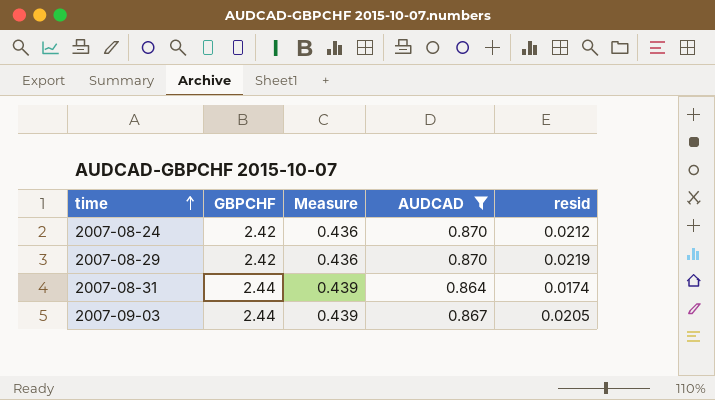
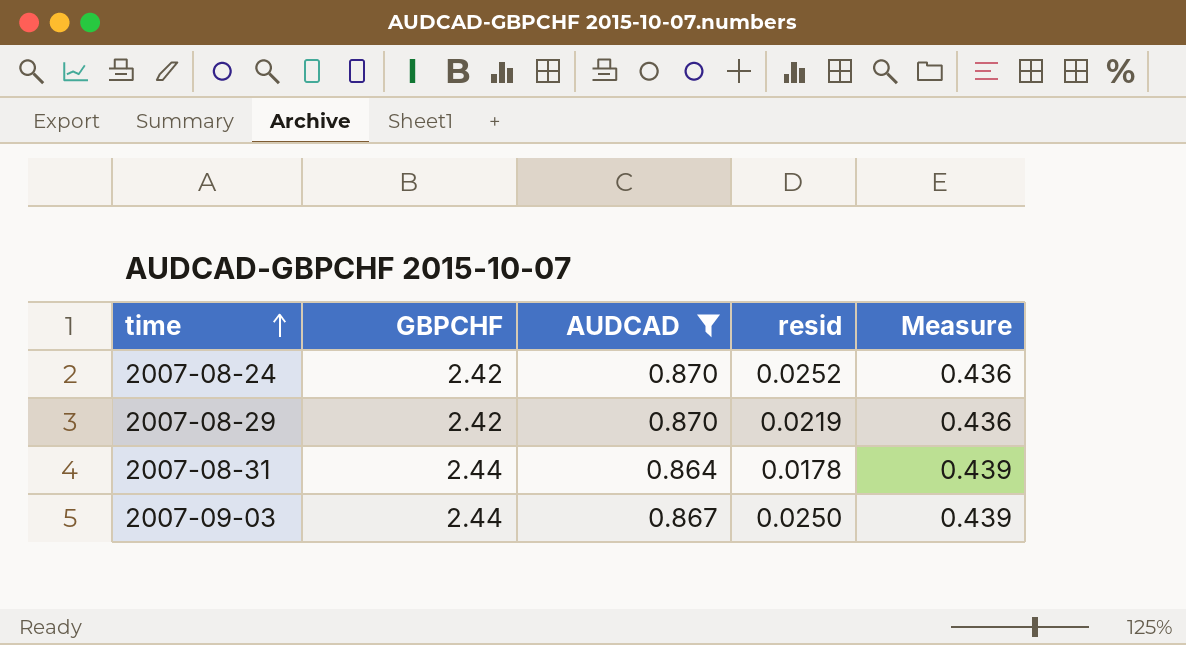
column Measure | position: 3 -> 5
2007-08-24 | resid: 0.0212 -> 0.0252
2007-08-31 | resid: 0.0174 -> 0.0178
2007-09-03 | resid: 0.0205 -> 0.0250

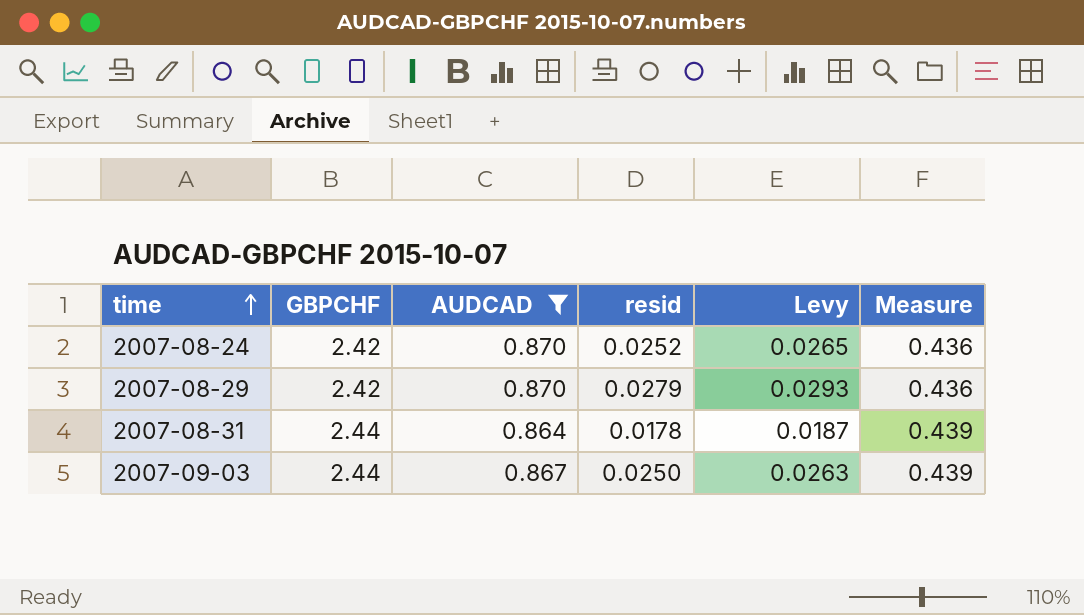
column Levy | formula: none -> [resid] * 1.05
2007-08-29 | resid: 0.0219 -> 0.0279

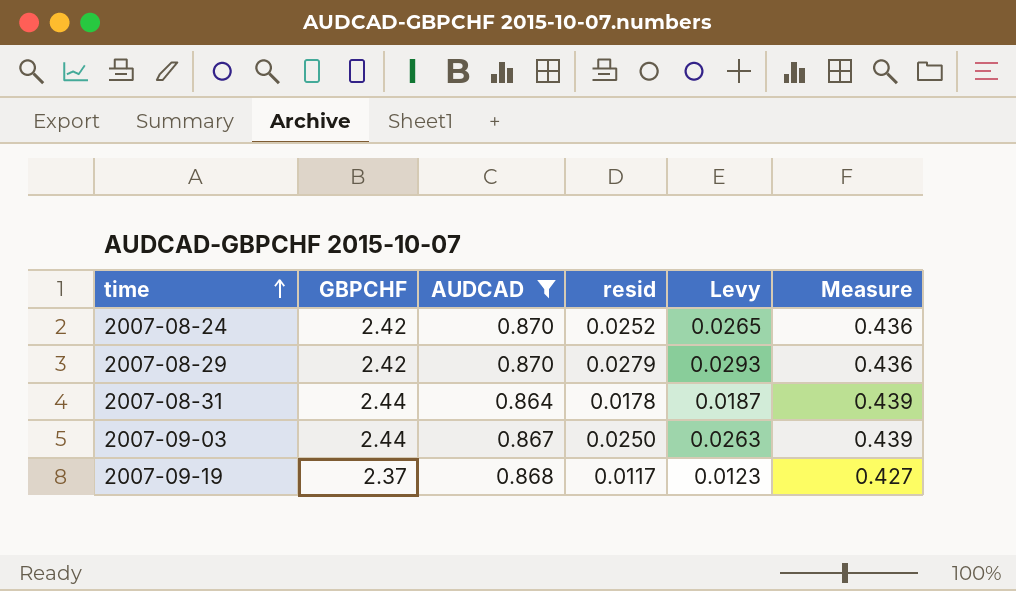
row 2007-09-19: none -> 2.37 | 0.868 | 0.0117 | 0.0123 | 0.427

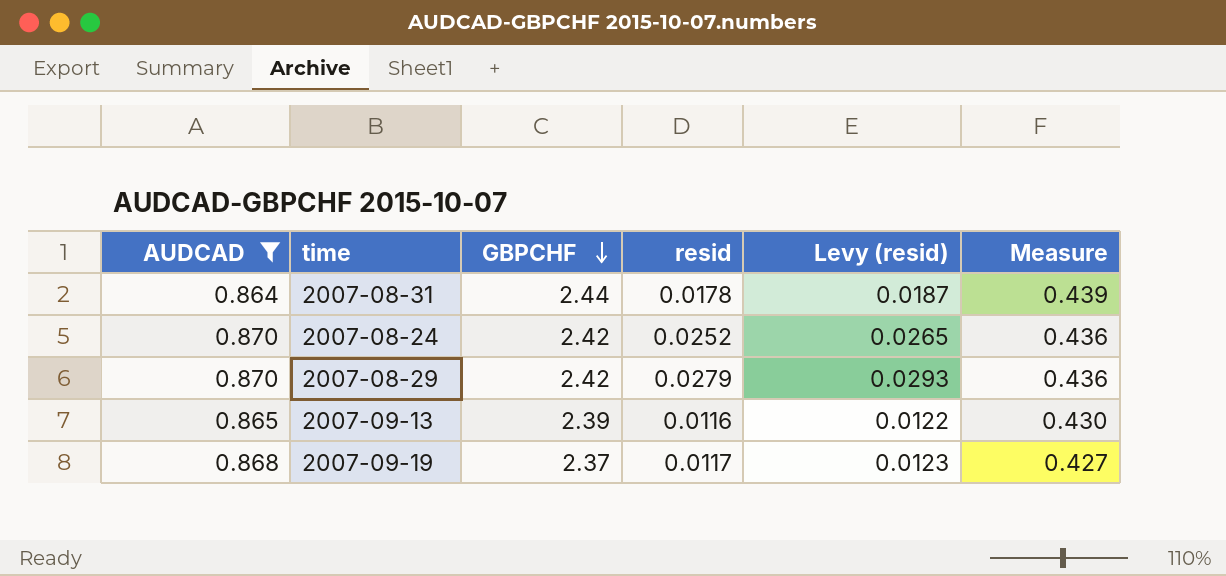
row order: time ascending -> GBPCHF descending
column AUDCAD | position: 3 -> 1
column name: Levy -> Levy (resid)
row 2007-09-03: 2.44 | 0.867 | 0.0250 | 0.0263 | 0.439 -> none
row 2007-09-13: none -> 0.865 | 2.39 | 0.0116 | 0.0122 | 0.430

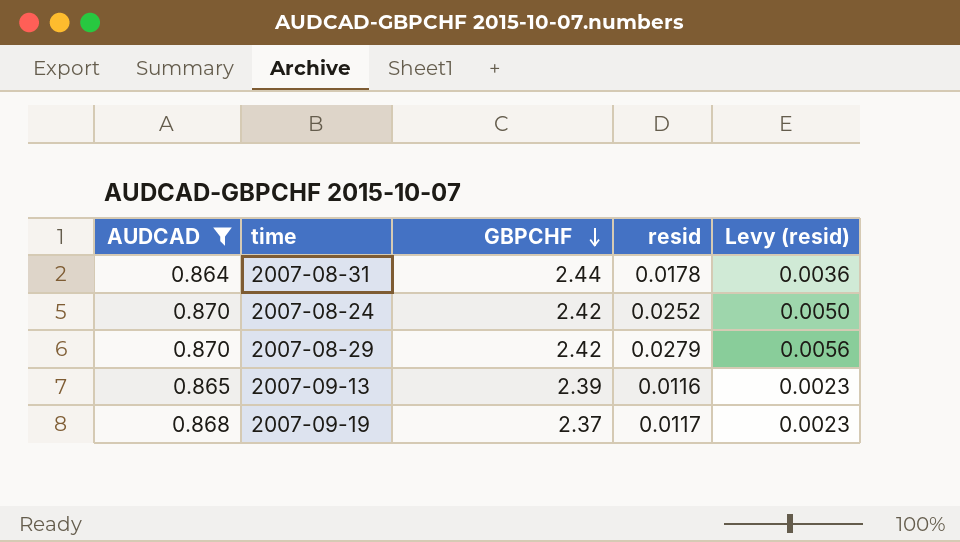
column Measure | formula: [GBPCHF] * 0.18 -> none
column Levy (resid) | formula: [resid] * 1.05 -> [resid] * 0.2

